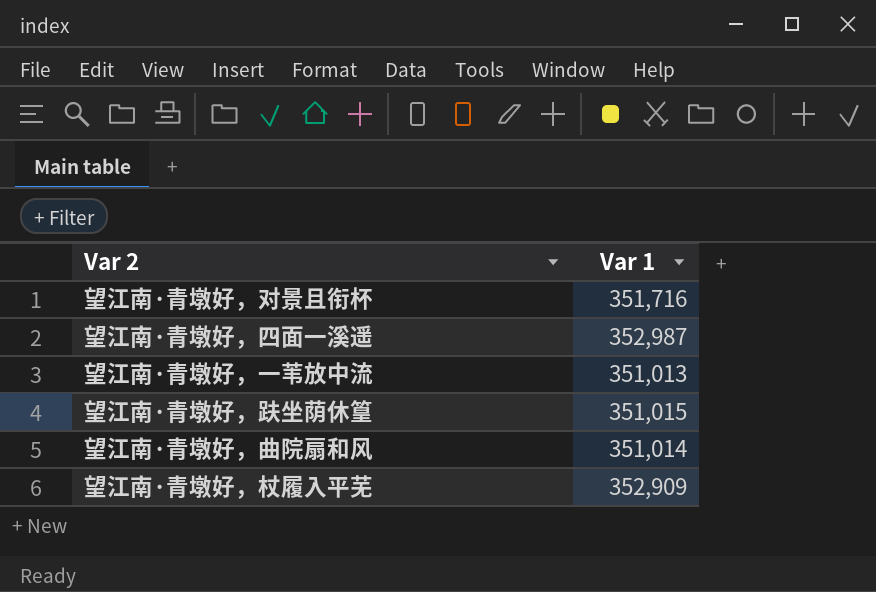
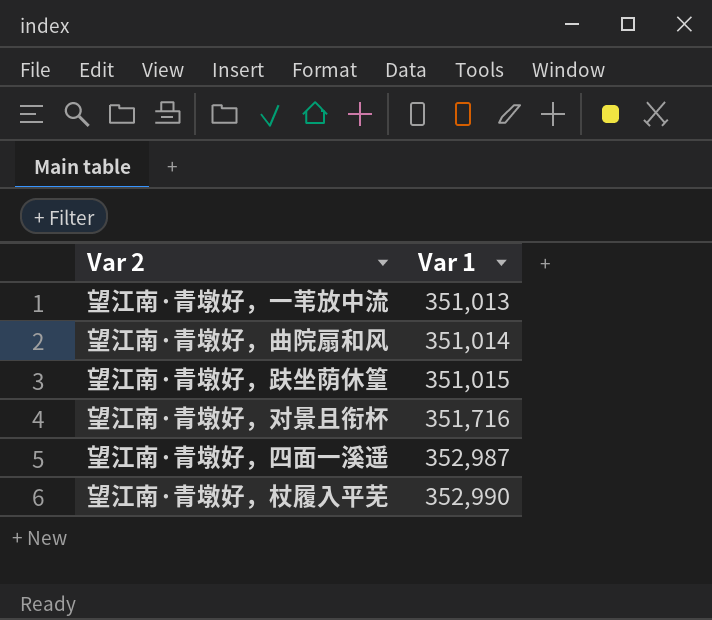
row order: none -> Var 1 ascending
望江南·青墩好，杖履入平芜 | Var 1: 352,909 -> 352,990

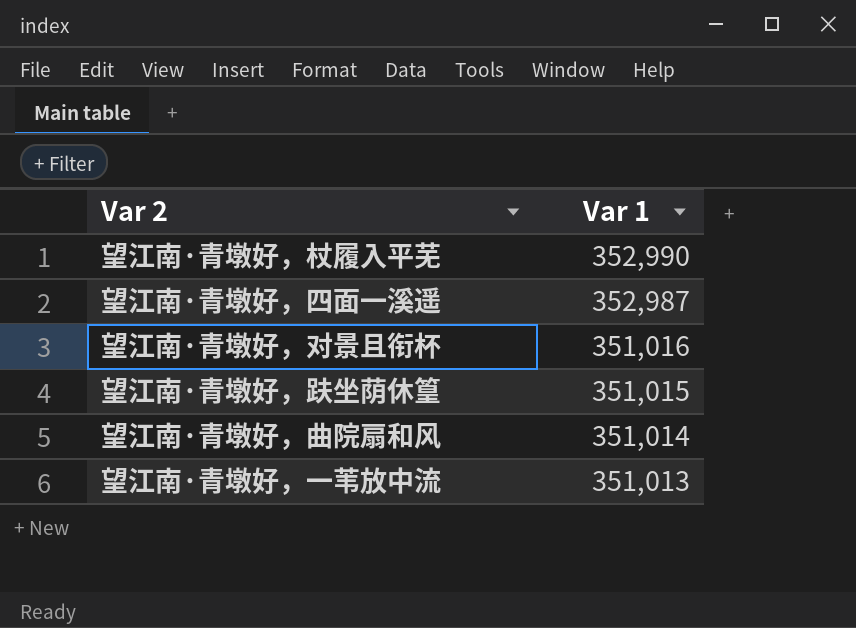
row order: Var 1 ascending -> Var 1 descending
望江南·青墩好，对景且衔杯 | Var 1: 351,716 -> 351,016

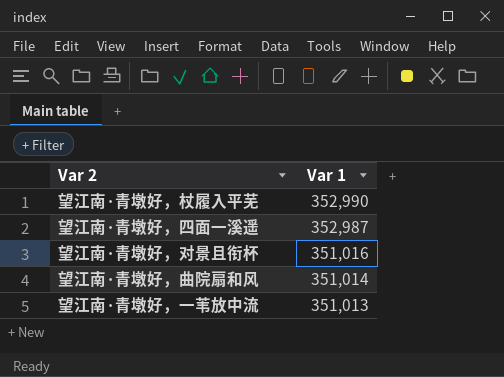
row 望江南·青墩好，趺坐荫休篁: 351,015 -> none

